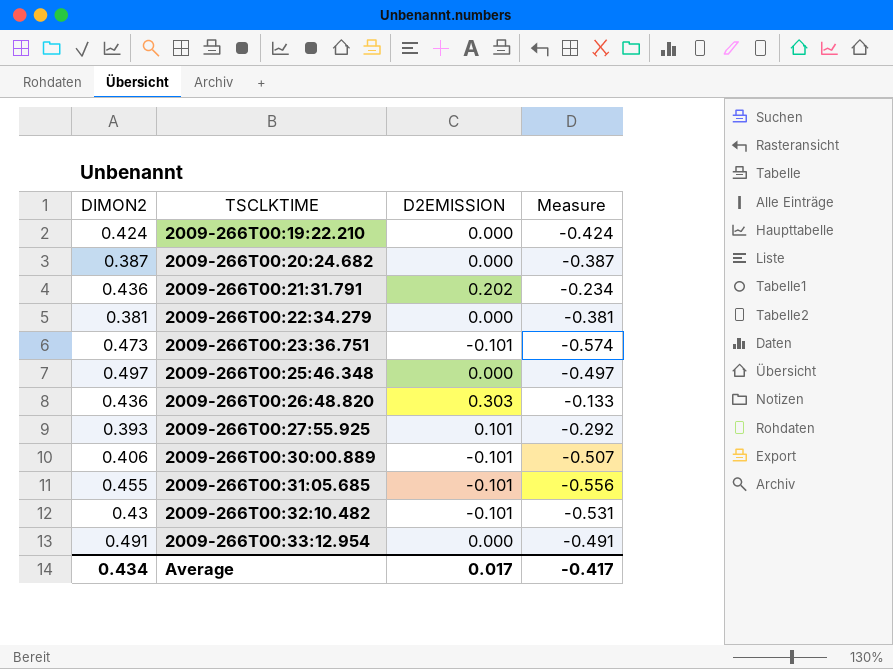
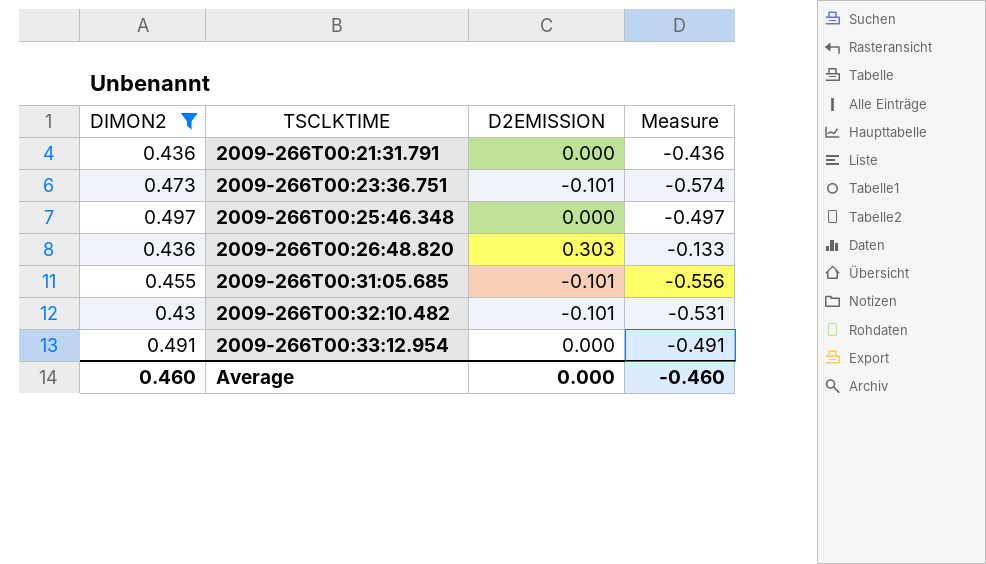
filter: none -> DIMON2 >= 0.43
2009-266T00:21:31.791 | D2EMISSION: 0.202 -> 0.000
2009-266T00:21:31.791 | Measure: -0.234 -> -0.436
Average | DIMON2: 0.434 -> 0.460
Average | D2EMISSION: 0.017 -> 0.000
Average | Measure: -0.417 -> -0.460

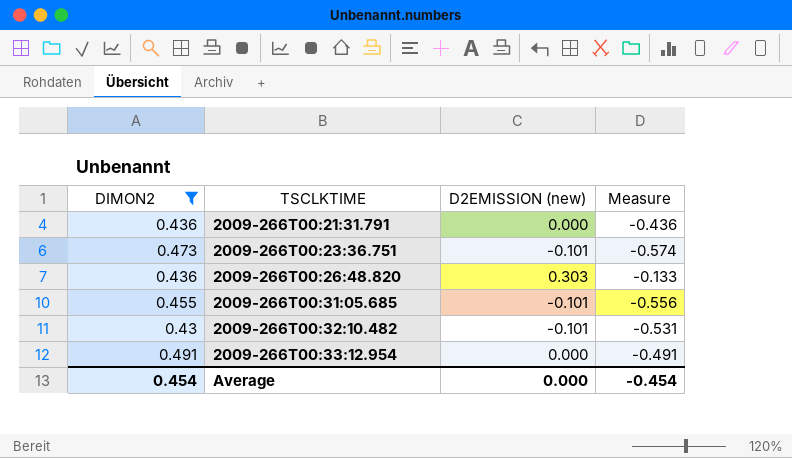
column name: D2EMISSION -> D2EMISSION (new)
row 2009-266T00:25:46.348: 0.497 | 0.000 | -0.497 -> none
Average | DIMON2: 0.460 -> 0.454
Average | Measure: -0.460 -> -0.454

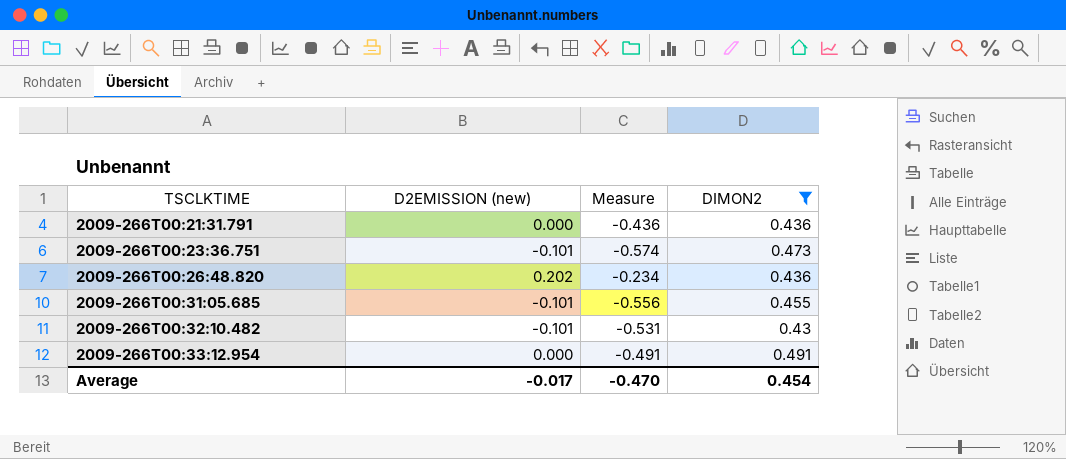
column DIMON2 | position: 1 -> 4
2009-266T00:26:48.820 | D2EMISSION (new): 0.303 -> 0.202
2009-266T00:26:48.820 | Measure: -0.133 -> -0.234
Average | D2EMISSION (new): 0.000 -> -0.017
Average | Measure: -0.454 -> -0.470

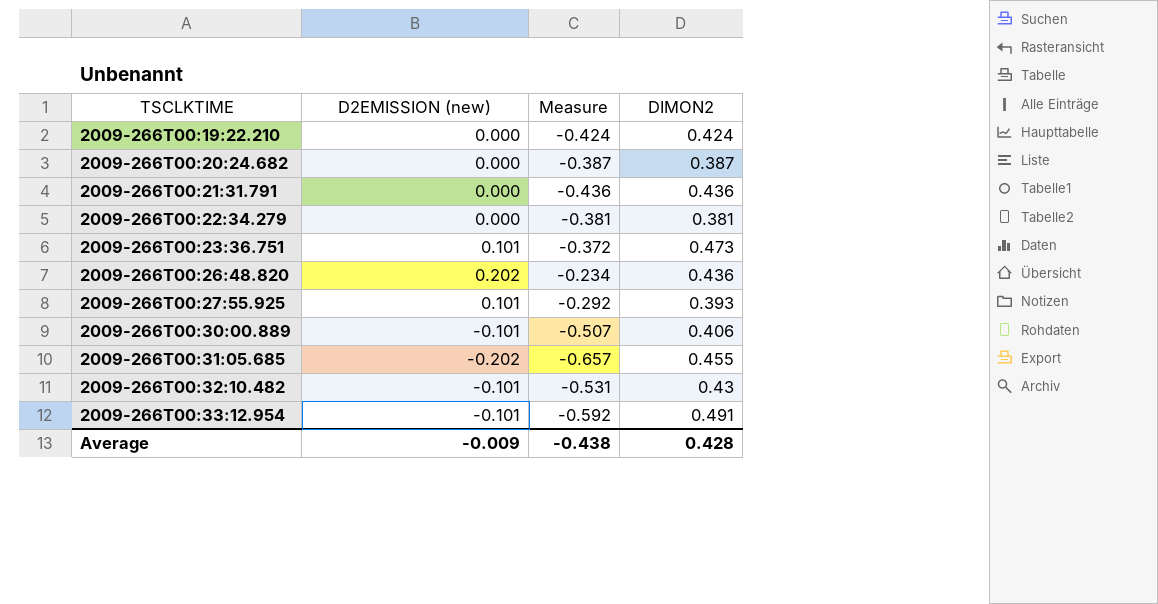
filter: DIMON2 >= 0.43 -> none
2009-266T00:23:36.751 | D2EMISSION (new): -0.101 -> 0.101
2009-266T00:23:36.751 | Measure: -0.574 -> -0.372
2009-266T00:31:05.685 | D2EMISSION (new): -0.101 -> -0.202
2009-266T00:31:05.685 | Measure: -0.556 -> -0.657
2009-266T00:33:12.954 | D2EMISSION (new): 0.000 -> -0.101
2009-266T00:33:12.954 | Measure: -0.491 -> -0.592
Average | D2EMISSION (new): -0.017 -> -0.009
Average | Measure: -0.470 -> -0.438
Average | DIMON2: 0.454 -> 0.428

